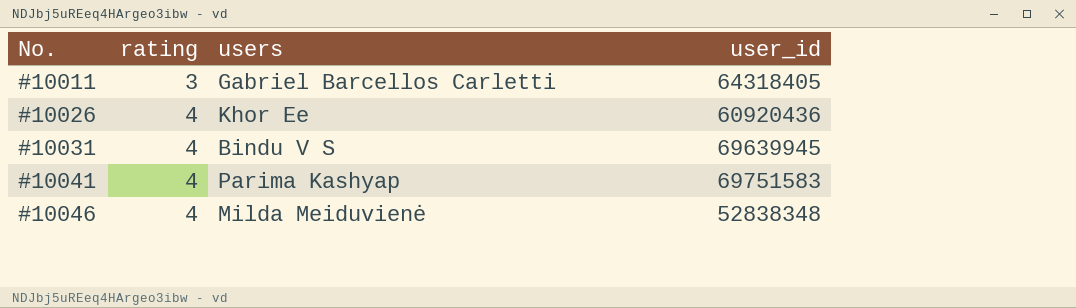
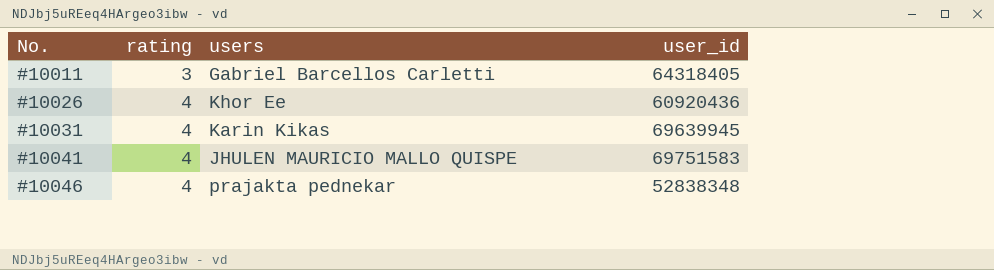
#10031 | users: Bindu V S -> Karin Kikas
#10041 | users: Parima Kashyap -> JHULEN MAURICIO MALLO QUISPE
#10046 | users: Milda Meiduvienė -> prajakta pednekar

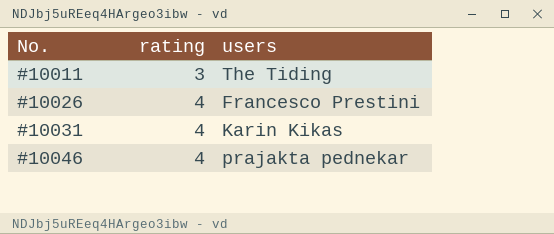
column user_id | position: 4 -> none
row #10041: 4 | JHULEN MAURICIO MALLO QUISPE | 69751583 -> none
#10011 | users: Gabriel Barcellos Carletti -> The Tiding
#10026 | users: Khor Ee -> Francesco Prestini

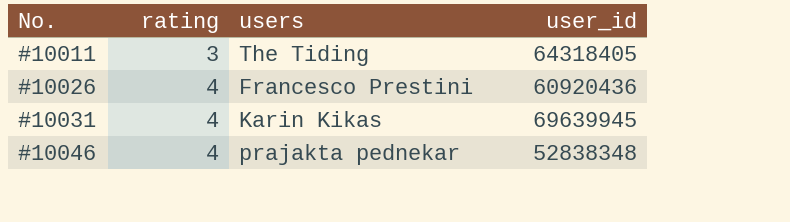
column user_id | position: none -> 4

